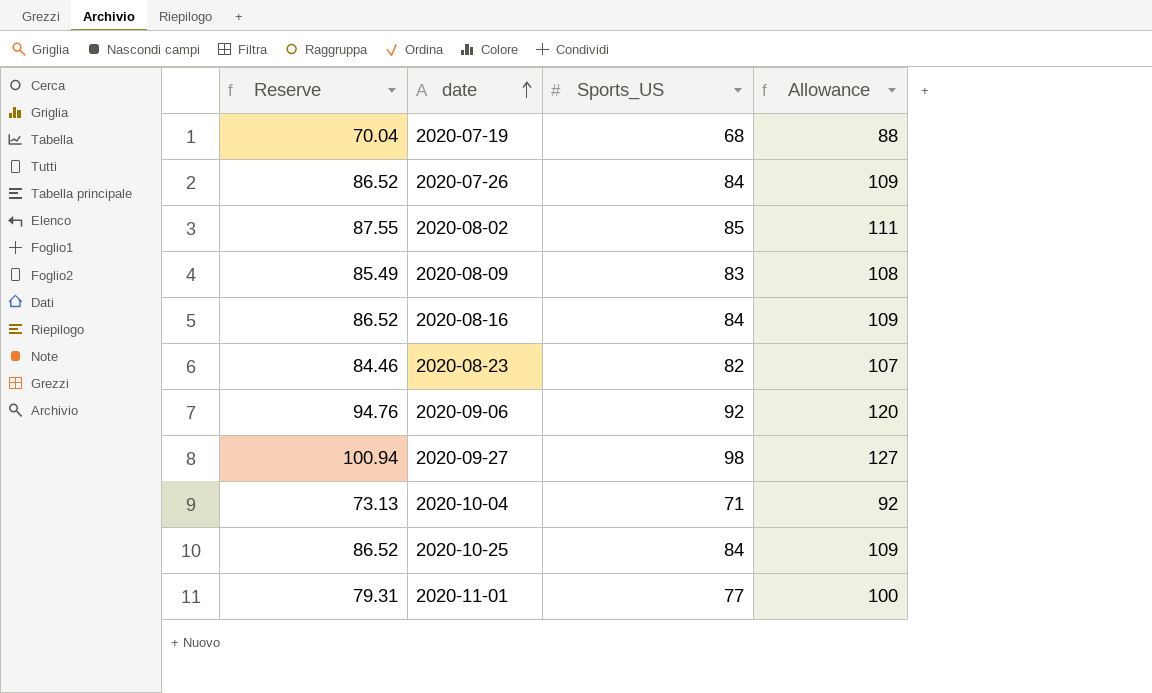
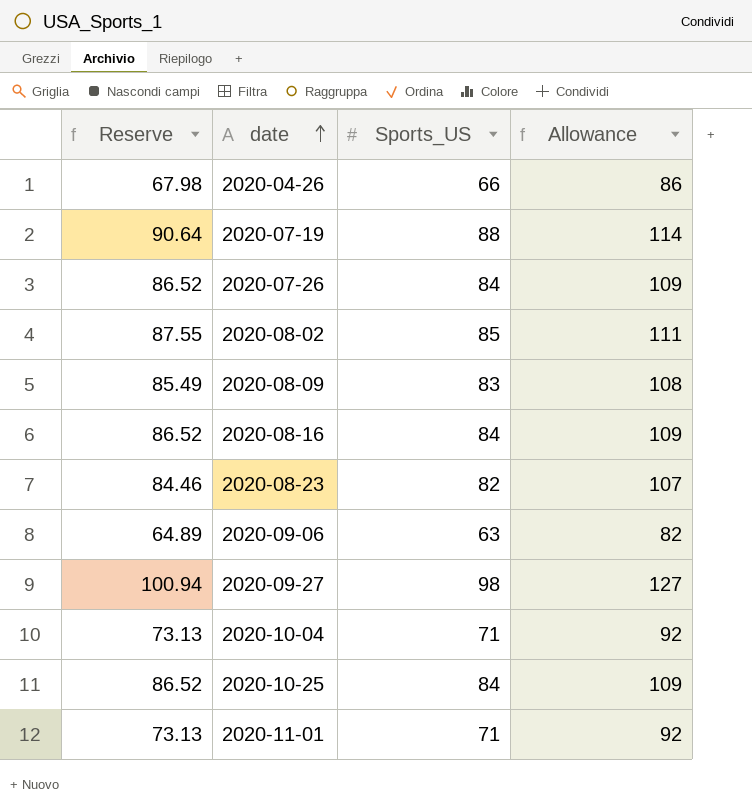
row 2020-04-26: none -> 67.98 | 66 | 86
2020-07-19 | Reserve: 70.04 -> 90.64
2020-07-19 | Sports_US: 68 -> 88
2020-07-19 | Allowance: 88 -> 114
2020-09-06 | Reserve: 94.76 -> 64.89
2020-09-06 | Sports_US: 92 -> 63
2020-09-06 | Allowance: 120 -> 82
2020-11-01 | Reserve: 79.31 -> 73.13
2020-11-01 | Sports_US: 77 -> 71
2020-11-01 | Allowance: 100 -> 92

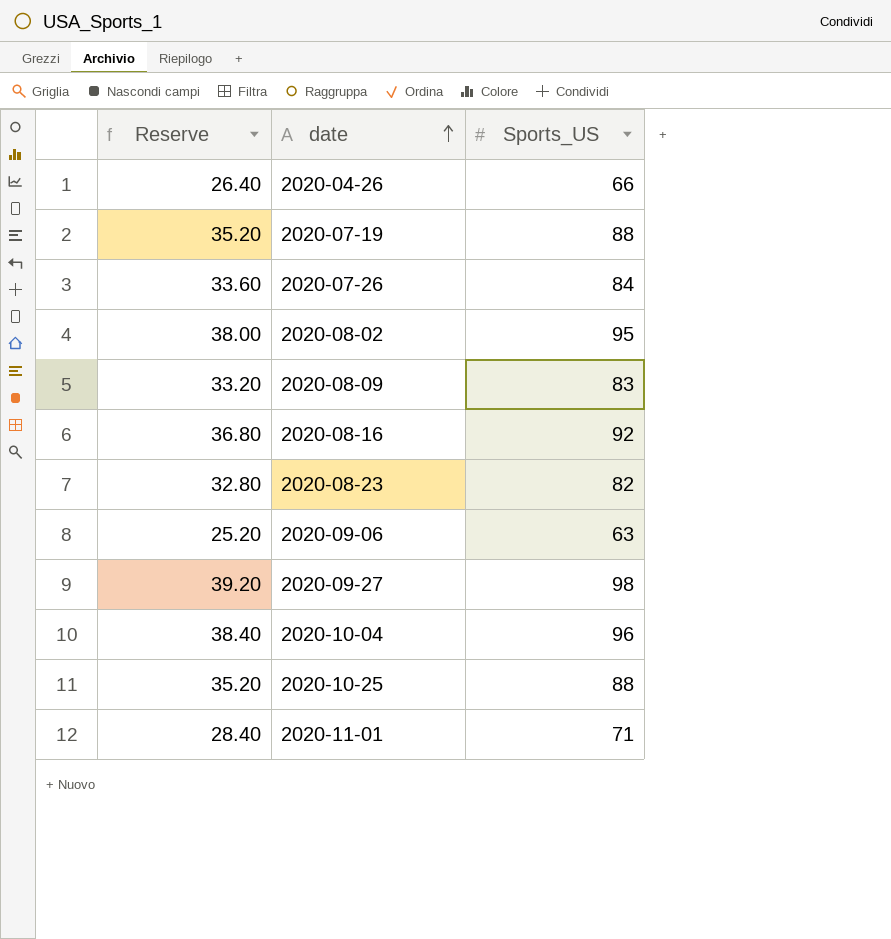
column Allowance | formula: [Sports_US] * 1.3 -> none
column Reserve | formula: [Sports_US] * 1.03 -> [Sports_US] * 0.4
2020-08-02 | Sports_US: 85 -> 95
2020-08-16 | Sports_US: 84 -> 92
2020-10-04 | Sports_US: 71 -> 96
2020-10-25 | Sports_US: 84 -> 88

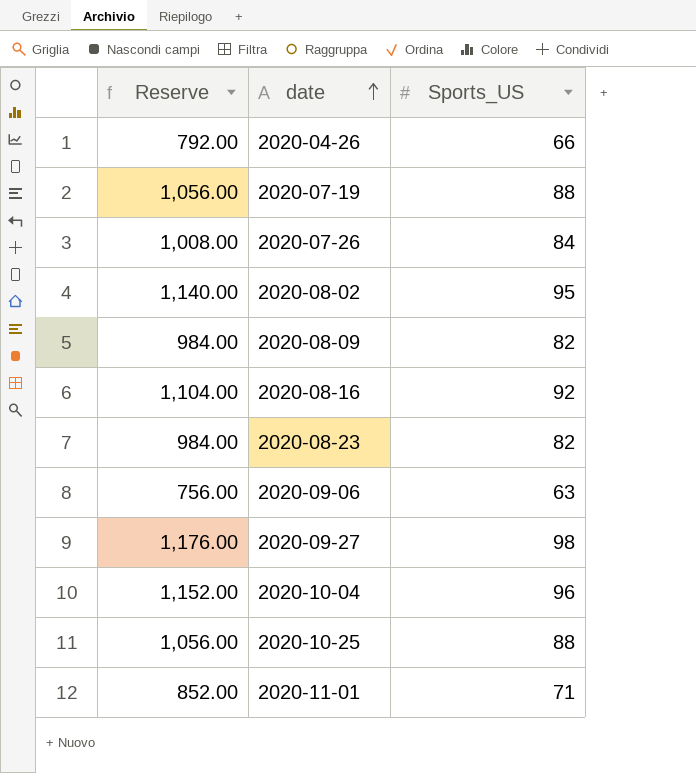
column Reserve | formula: [Sports_US] * 0.4 -> [Sports_US] * 12
2020-08-09 | Sports_US: 83 -> 82

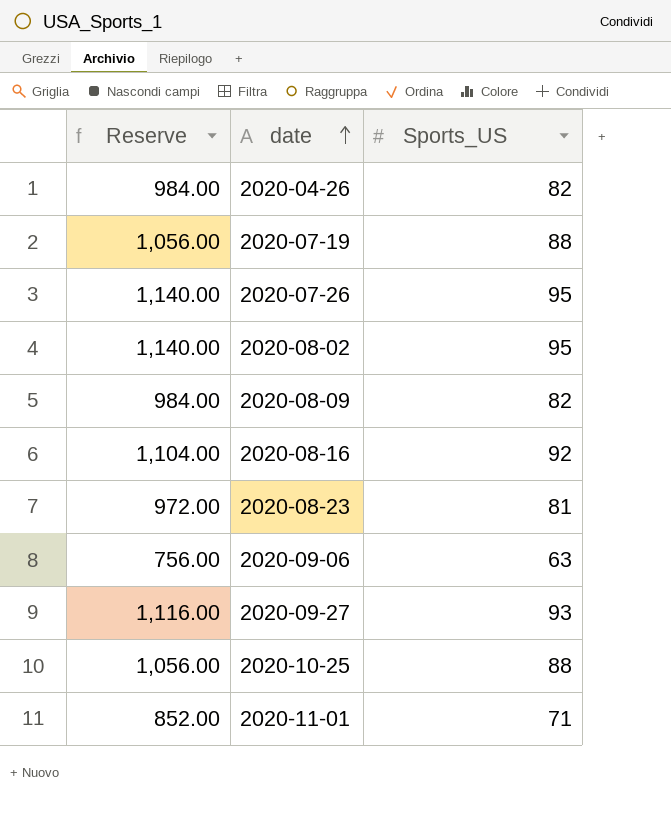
row 2020-10-04: 1,152.00 | 96 -> none
2020-04-26 | Reserve: 792.00 -> 984.00
2020-04-26 | Sports_US: 66 -> 82
2020-07-26 | Reserve: 1,008.00 -> 1,140.00
2020-07-26 | Sports_US: 84 -> 95
2020-08-23 | Reserve: 984.00 -> 972.00
2020-08-23 | Sports_US: 82 -> 81
2020-09-27 | Reserve: 1,176.00 -> 1,116.00
2020-09-27 | Sports_US: 98 -> 93

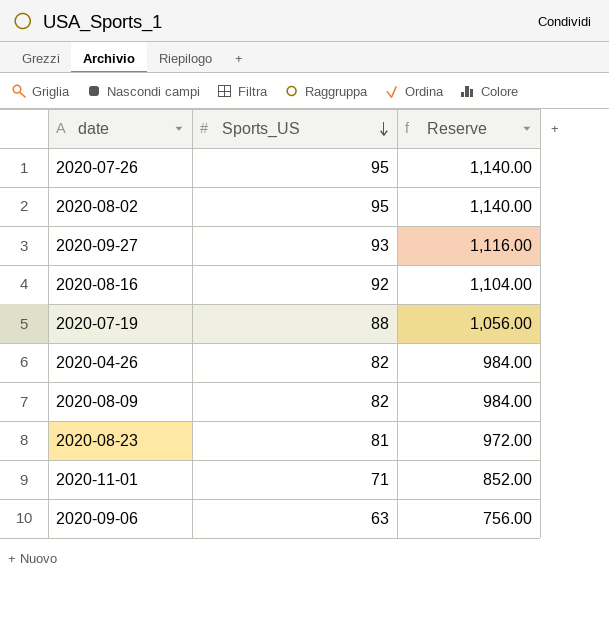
row order: date ascending -> Sports_US descending
column Reserve | position: 1 -> 3
row 2020-10-25: 1,056.00 | 88 -> none

